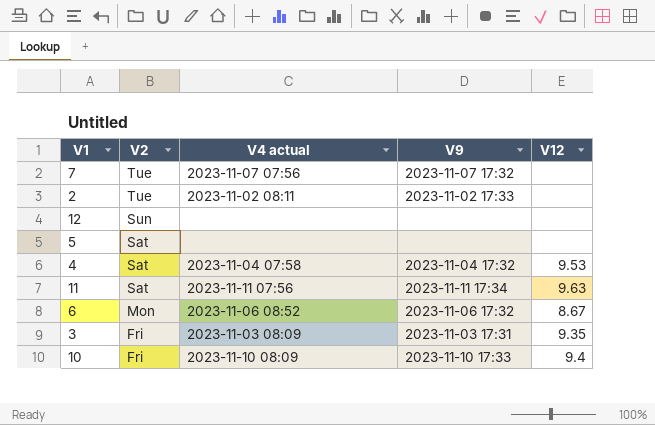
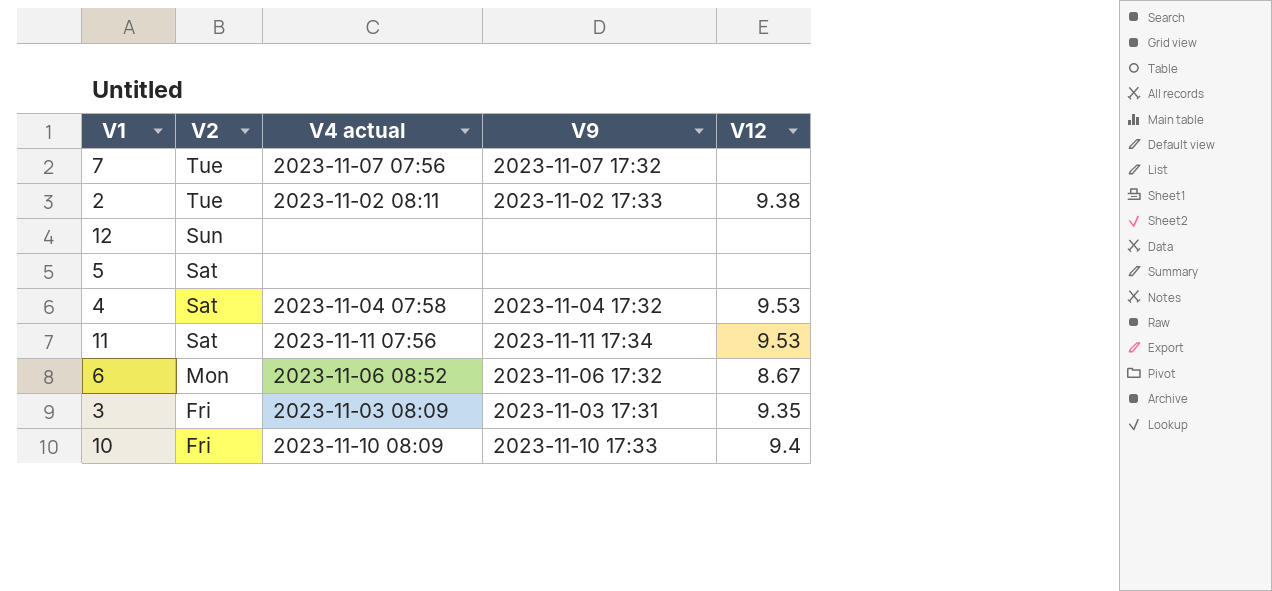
2 | V12: none -> 9.38
11 | V12: 9.63 -> 9.53

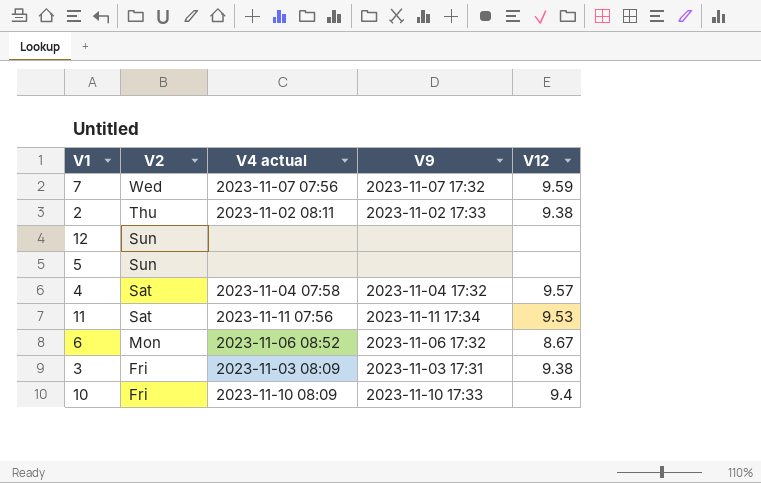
7 | V2: Tue -> Wed
7 | V12: none -> 9.59
2 | V2: Tue -> Thu
5 | V2: Sat -> Sun
4 | V12: 9.53 -> 9.57
3 | V12: 9.35 -> 9.38

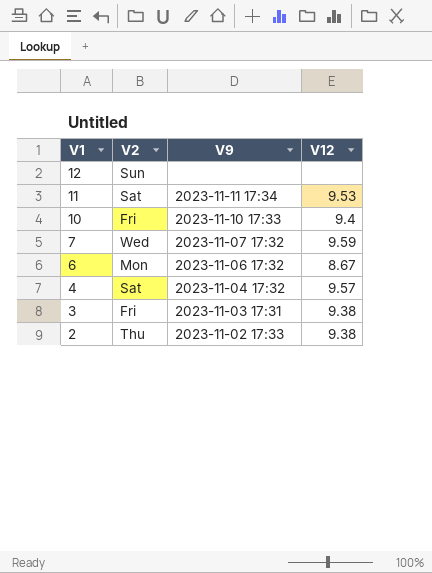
row order: V2 descending -> V1 descending
column V4 actual | position: 3 -> none
row 5: Sun | none | none | none -> none

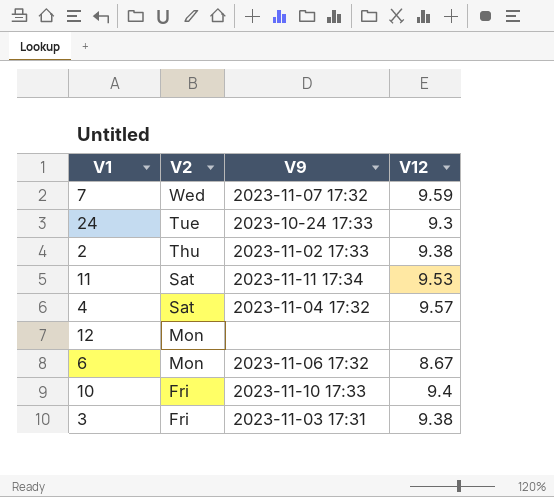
row order: V1 descending -> V2 descending
row 24: none -> Tue | 2023-10-24 17:33 | 9.3
12 | V2: Sun -> Mon

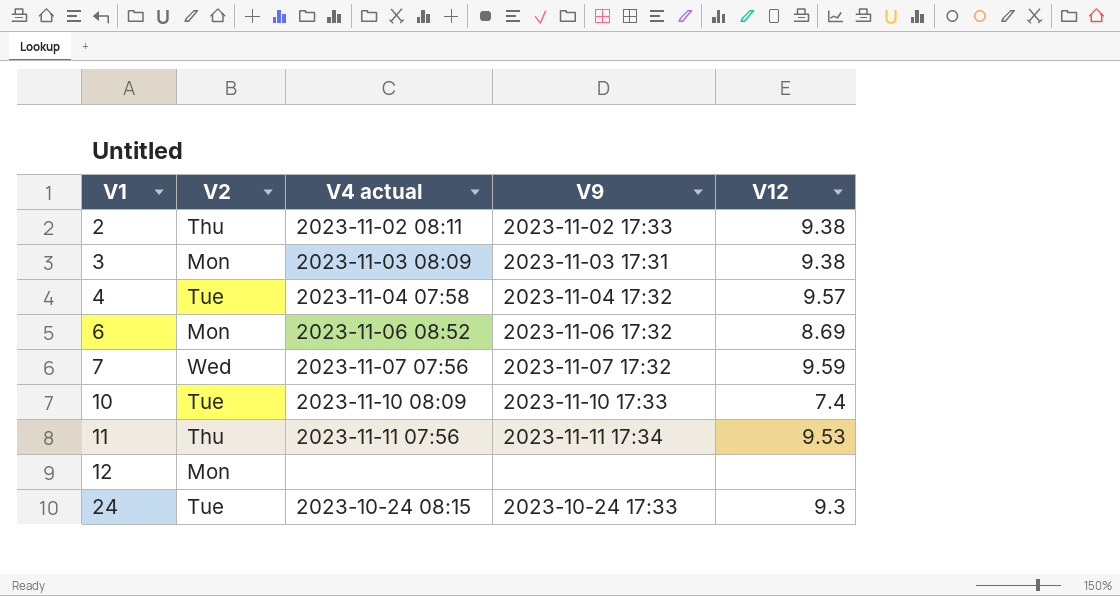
row order: V2 descending -> V1 ascending
column V4 actual | position: none -> 3
3 | V2: Fri -> Mon
4 | V2: Sat -> Tue
6 | V12: 8.67 -> 8.69
10 | V2: Fri -> Tue
10 | V12: 9.4 -> 7.4
11 | V2: Sat -> Thu

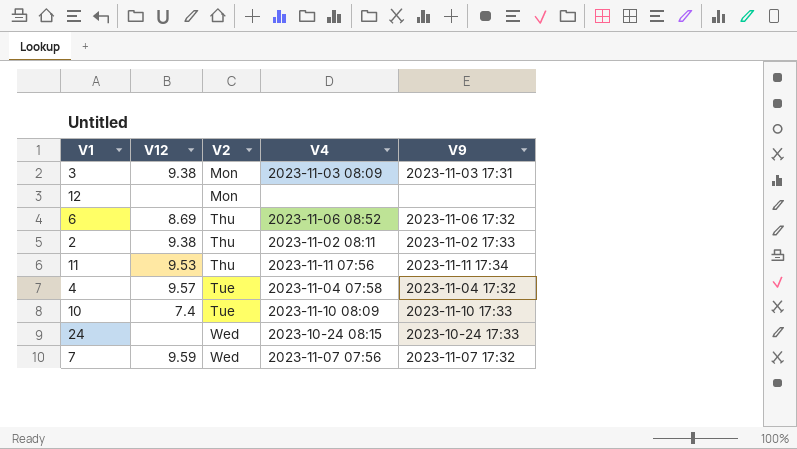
row order: V1 ascending -> V2 ascending
column V12 | position: 5 -> 2
column name: V4 actual -> V4
6 | V2: Mon -> Thu
24 | V12: 9.3 -> none
24 | V2: Tue -> Wed

